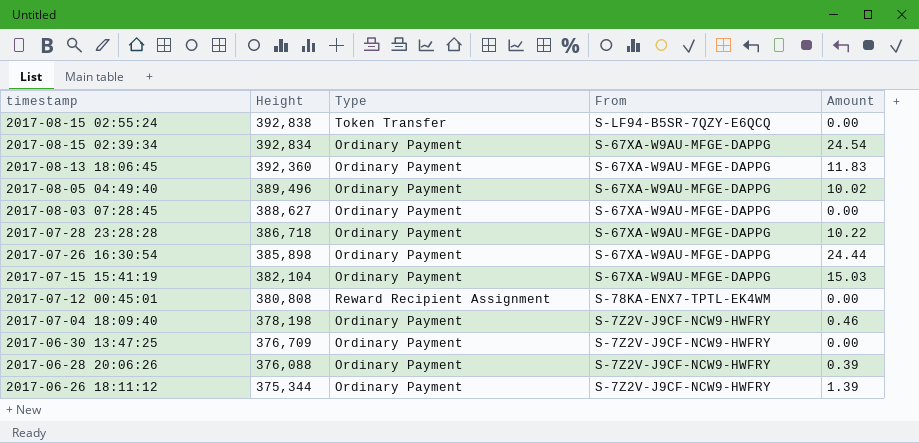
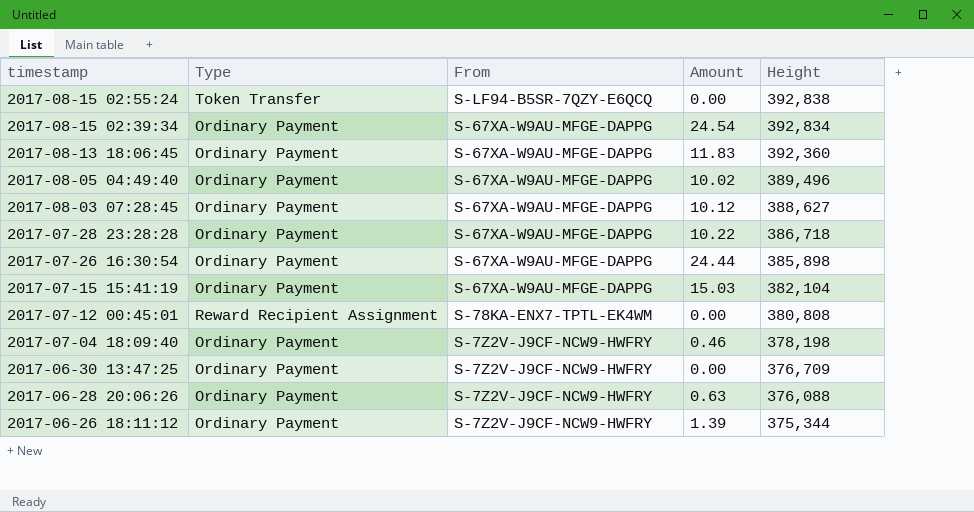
column Height | position: 2 -> 5
2017-08-03 07:28:45 | Amount: 0.00 -> 10.12
2017-06-28 20:06:26 | Amount: 0.39 -> 0.63

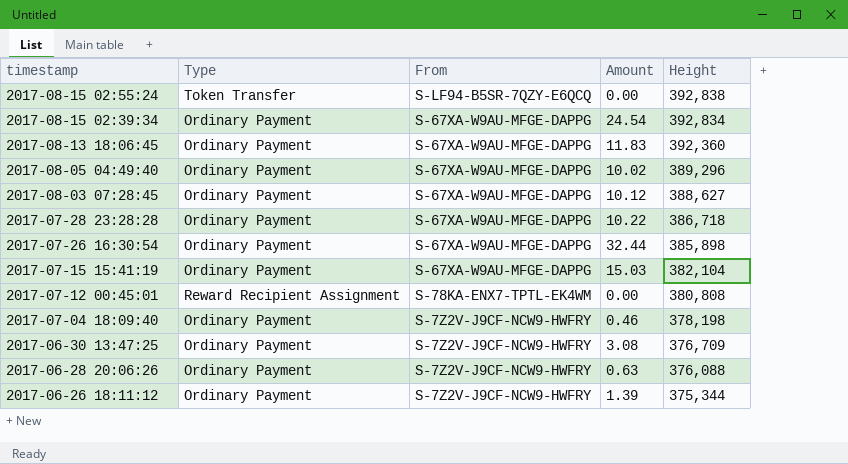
2017-08-05 04:49:40 | Height: 389,496 -> 389,296
2017-07-26 16:30:54 | Amount: 24.44 -> 32.44
2017-06-30 13:47:25 | Amount: 0.00 -> 3.08

